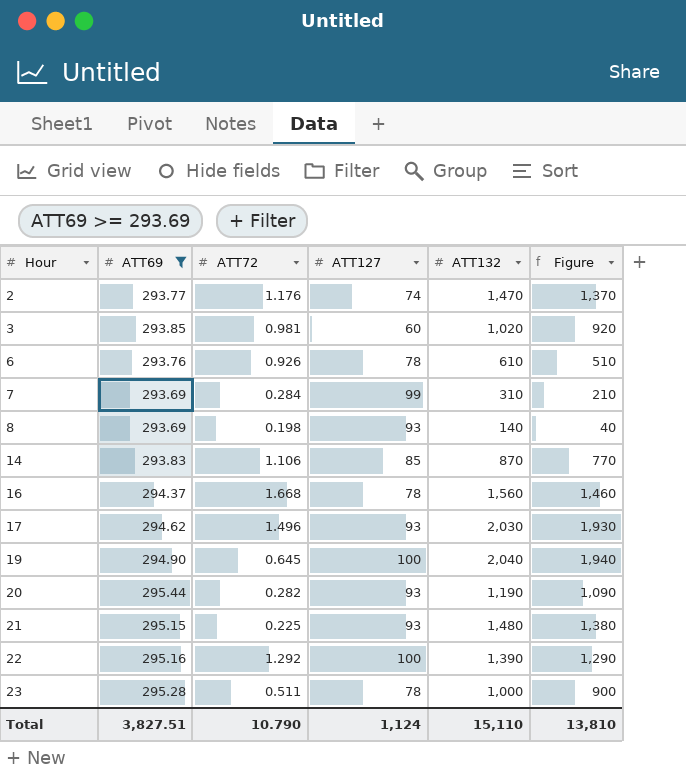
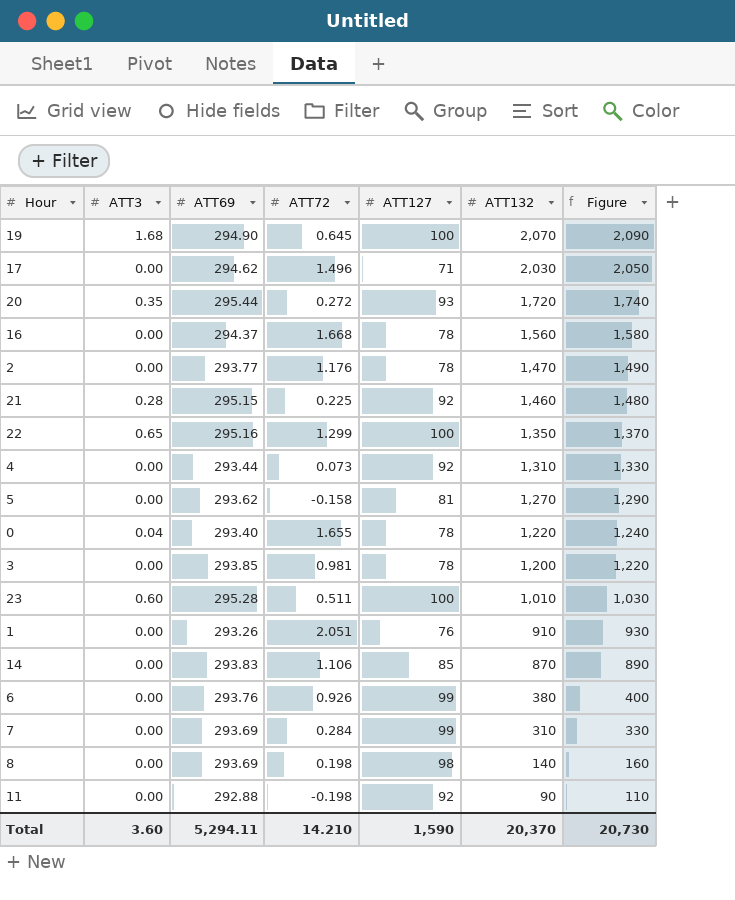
filter: ATT69 >= 293.69 -> none
row order: Hour ascending -> ATT132 descending
column ATT3 | position: none -> 2
column Figure | formula: [ATT132] - 100 -> [ATT132] + 20
19 | ATT132: 2,040 -> 2,070
17 | ATT127: 93 -> 71
20 | ATT72: 0.282 -> 0.272
20 | ATT132: 1,190 -> 1,720
2 | ATT127: 74 -> 78
21 | ATT127: 93 -> 92
21 | ATT132: 1,480 -> 1,460
22 | ATT72: 1.292 -> 1.299
22 | ATT132: 1,390 -> 1,350
3 | ATT127: 60 -> 78
3 | ATT132: 1,020 -> 1,200
23 | ATT127: 78 -> 100
23 | ATT132: 1,000 -> 1,010
6 | ATT127: 78 -> 99
6 | ATT132: 610 -> 380
8 | ATT127: 93 -> 98
Total | ATT69: 3,827.51 -> 5,294.11
Total | ATT72: 10.790 -> 14.210
Total | ATT127: 1,124 -> 1,590
Total | ATT132: 15,110 -> 20,370
Total | Figure: 13,810 -> 20,730

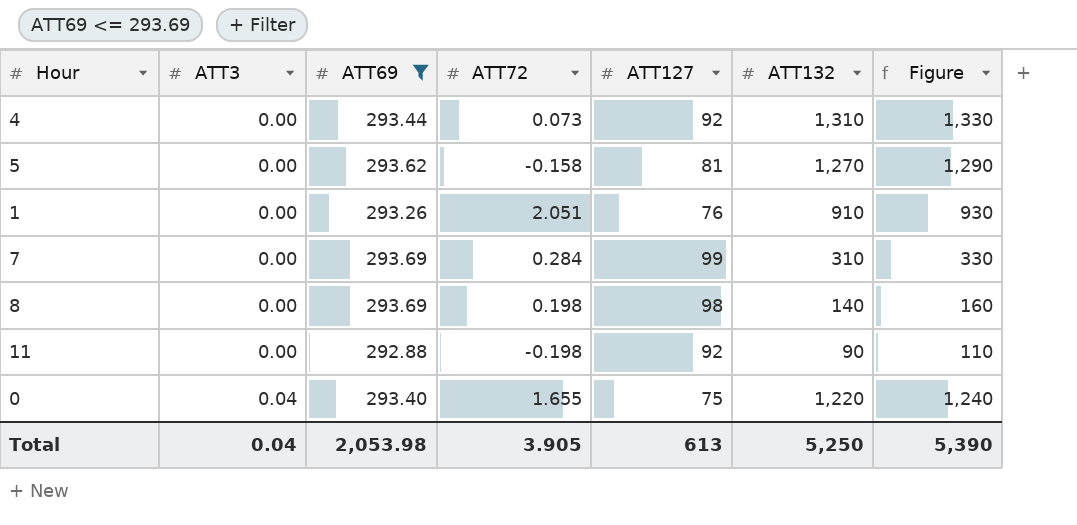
filter: none -> ATT69 <= 293.69
row order: ATT132 descending -> ATT3 ascending
0 | ATT127: 78 -> 75
Total | ATT3: 3.60 -> 0.04
Total | ATT69: 5,294.11 -> 2,053.98
Total | ATT72: 14.210 -> 3.905
Total | ATT127: 1,590 -> 613
Total | ATT132: 20,370 -> 5,250
Total | Figure: 20,730 -> 5,390

